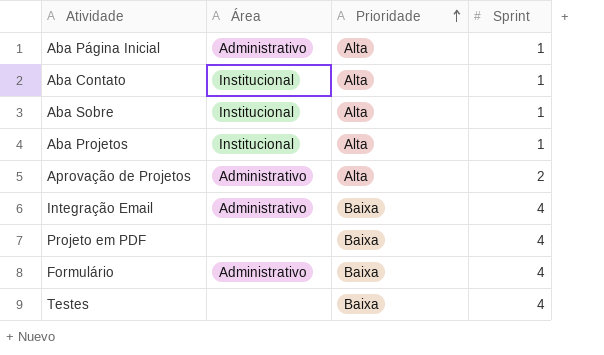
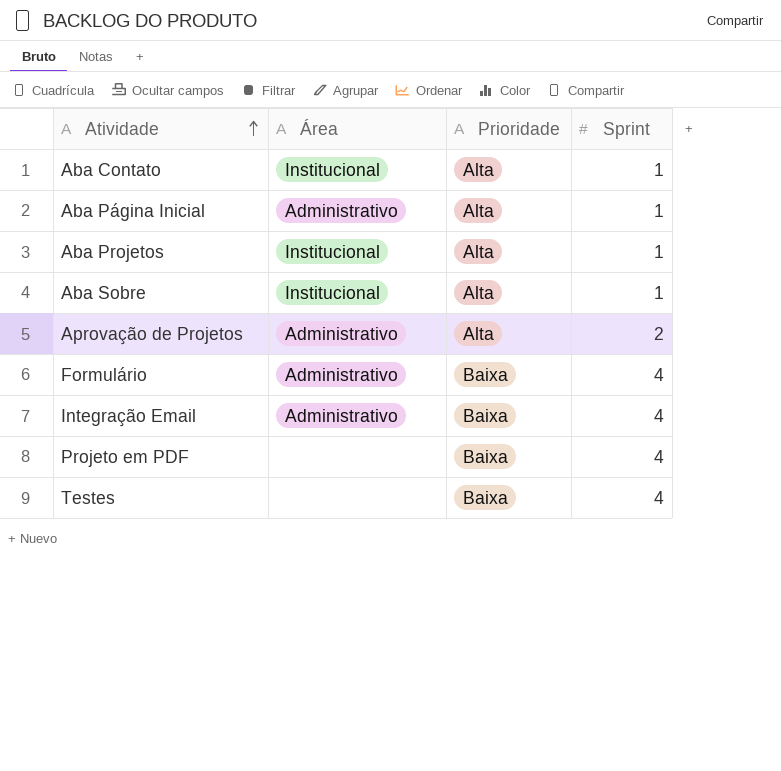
row order: Prioridade ascending -> Atividade ascending

